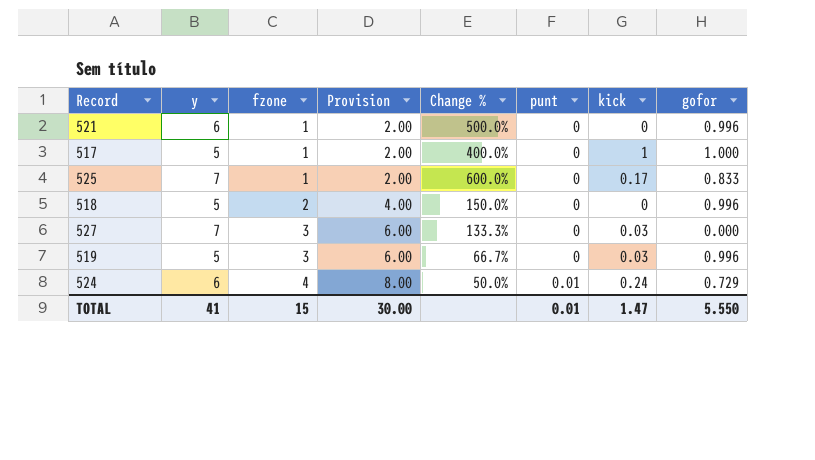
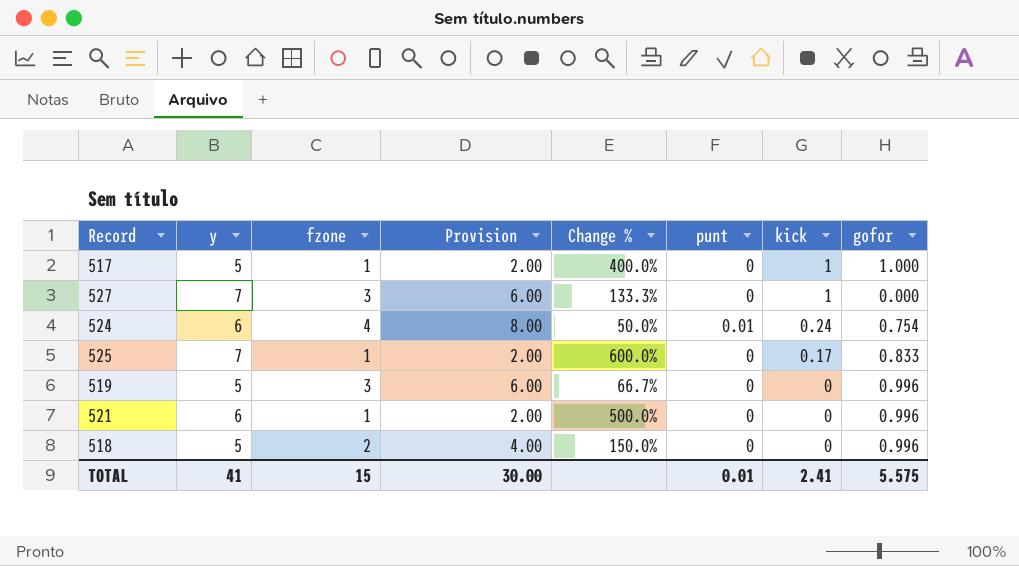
row order: fzone ascending -> kick descending
527 | kick: 0.03 -> 1
524 | gofor: 0.729 -> 0.754
519 | kick: 0.03 -> 0
TOTAL | kick: 1.47 -> 2.41
TOTAL | gofor: 5.550 -> 5.575

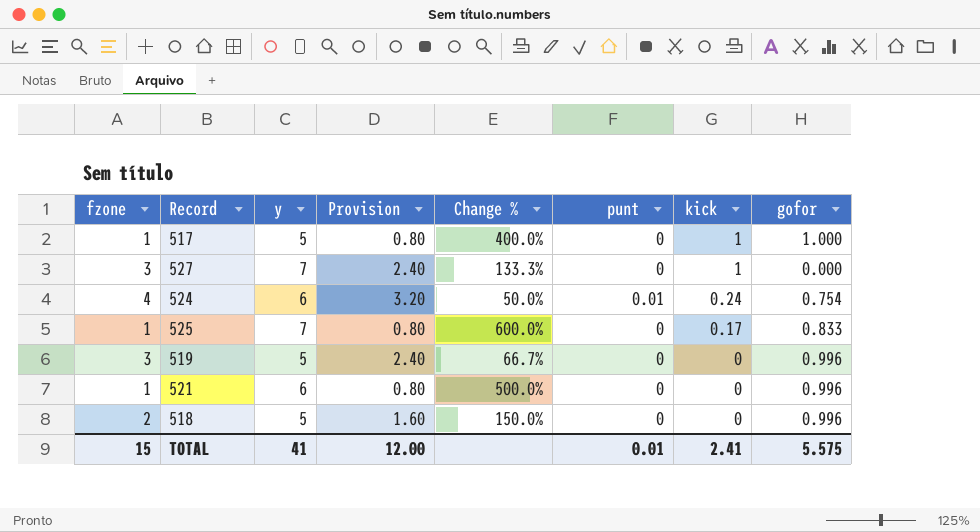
column fzone | position: 3 -> 1
column Provision | formula: [fzone] * 2 -> [fzone] * 0.8
TOTAL | Provision: 30.00 -> 12.00

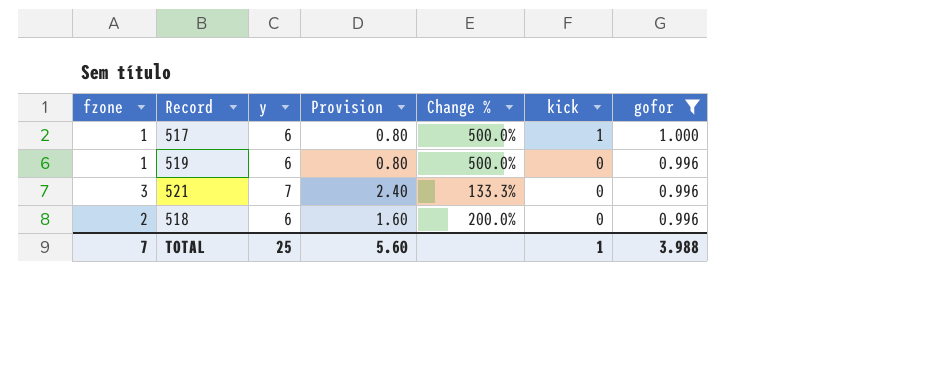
filter: none -> gofor >= 0.996
column punt | position: 6 -> none
517 | y: 5 -> 6
517 | Change %: 400.0% -> 500.0%
519 | fzone: 3 -> 1
519 | y: 5 -> 6
519 | Provision: 2.40 -> 0.80
519 | Change %: 66.7% -> 500.0%
521 | fzone: 1 -> 3
521 | y: 6 -> 7
521 | Provision: 0.80 -> 2.40
521 | Change %: 500.0% -> 133.3%
518 | y: 5 -> 6
518 | Change %: 150.0% -> 200.0%
TOTAL | fzone: 15 -> 7
TOTAL | y: 41 -> 25
TOTAL | Provision: 12.00 -> 5.60
TOTAL | kick: 2.41 -> 1
TOTAL | gofor: 5.575 -> 3.988

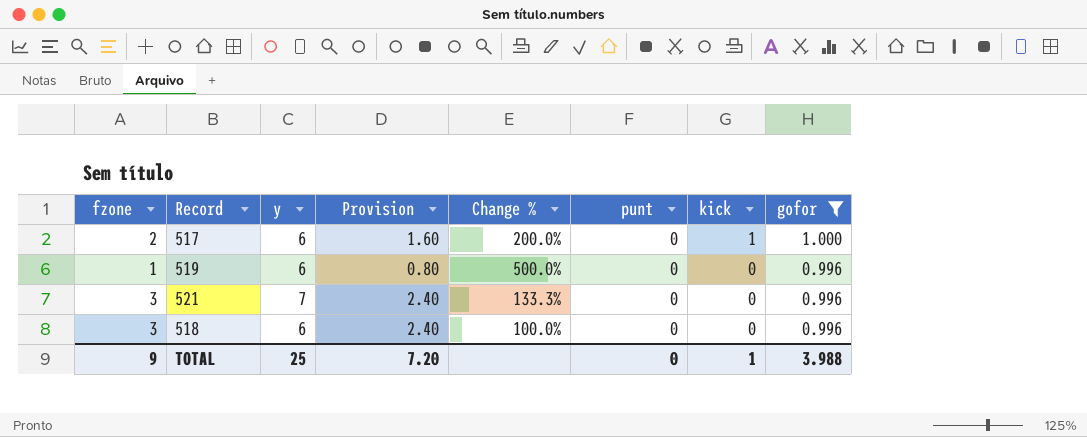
column punt | position: none -> 6
517 | fzone: 1 -> 2
517 | Provision: 0.80 -> 1.60
517 | Change %: 500.0% -> 200.0%
518 | fzone: 2 -> 3
518 | Provision: 1.60 -> 2.40
518 | Change %: 200.0% -> 100.0%
TOTAL | fzone: 7 -> 9
TOTAL | Provision: 5.60 -> 7.20

